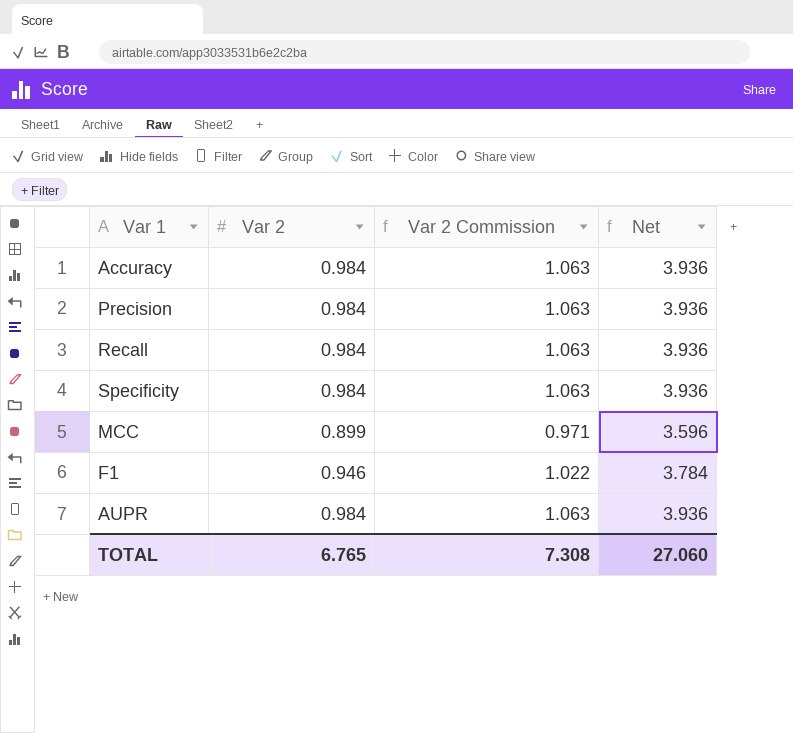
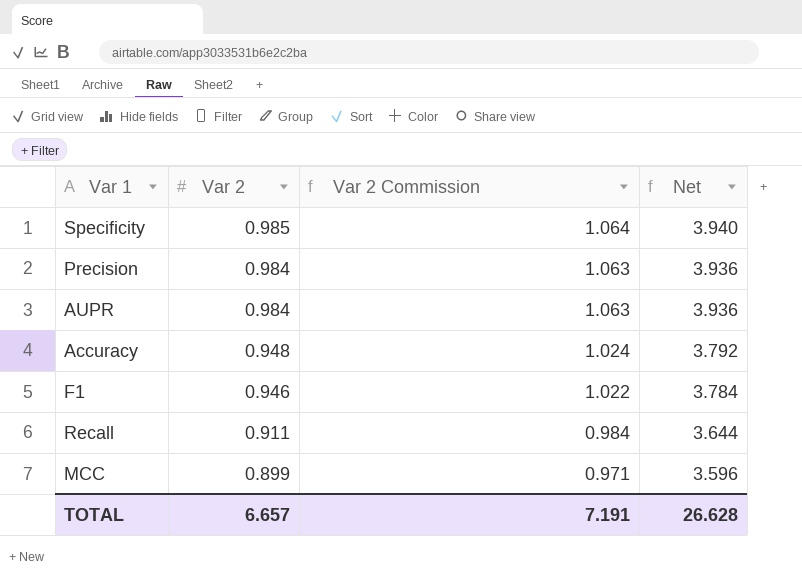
row order: none -> Var 2 descending
Specificity | Var 2: 0.984 -> 0.985
Specificity | Var 2 Commission: 1.063 -> 1.064
Specificity | Net: 3.936 -> 3.940
Accuracy | Var 2: 0.984 -> 0.948
Accuracy | Var 2 Commission: 1.063 -> 1.024
Accuracy | Net: 3.936 -> 3.792
Recall | Var 2: 0.984 -> 0.911
Recall | Var 2 Commission: 1.063 -> 0.984
Recall | Net: 3.936 -> 3.644
TOTAL | Var 2: 6.765 -> 6.657
TOTAL | Var 2 Commission: 7.308 -> 7.191
TOTAL | Net: 27.060 -> 26.628

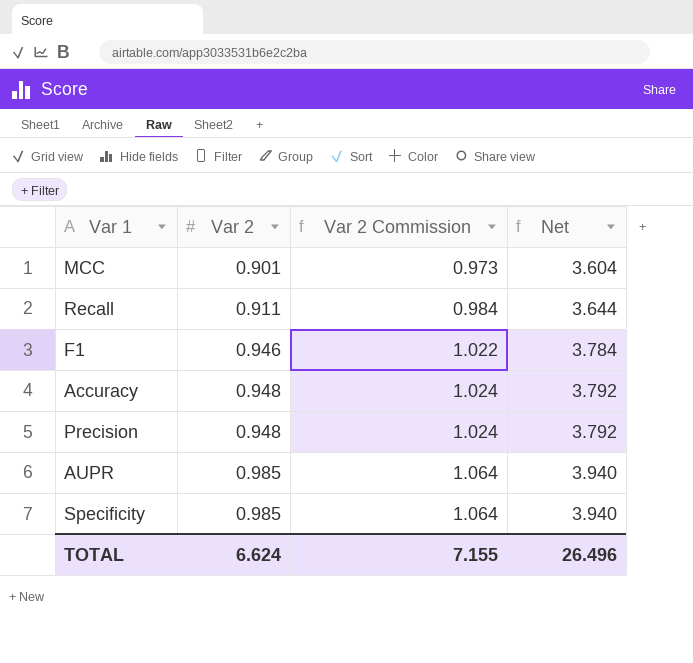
row order: Var 2 descending -> Var 2 ascending
MCC | Var 2: 0.899 -> 0.901
MCC | Var 2 Commission: 0.971 -> 0.973
MCC | Net: 3.596 -> 3.604
Precision | Var 2: 0.984 -> 0.948
Precision | Var 2 Commission: 1.063 -> 1.024
Precision | Net: 3.936 -> 3.792
AUPR | Var 2: 0.984 -> 0.985
AUPR | Var 2 Commission: 1.063 -> 1.064
AUPR | Net: 3.936 -> 3.940
TOTAL | Var 2: 6.657 -> 6.624
TOTAL | Var 2 Commission: 7.191 -> 7.155
TOTAL | Net: 26.628 -> 26.496

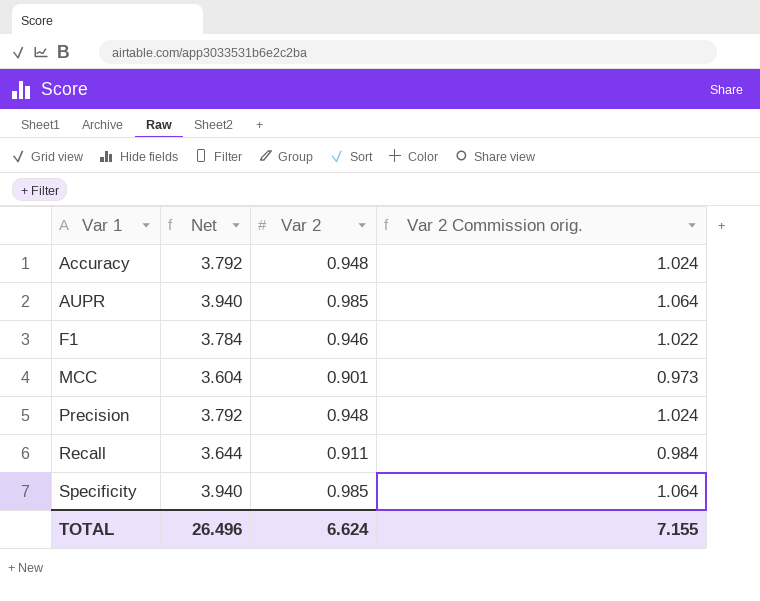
row order: Var 2 ascending -> Var 1 ascending
column Net | position: 4 -> 2
column name: Var 2 Commission -> Var 2 Commission orig.

